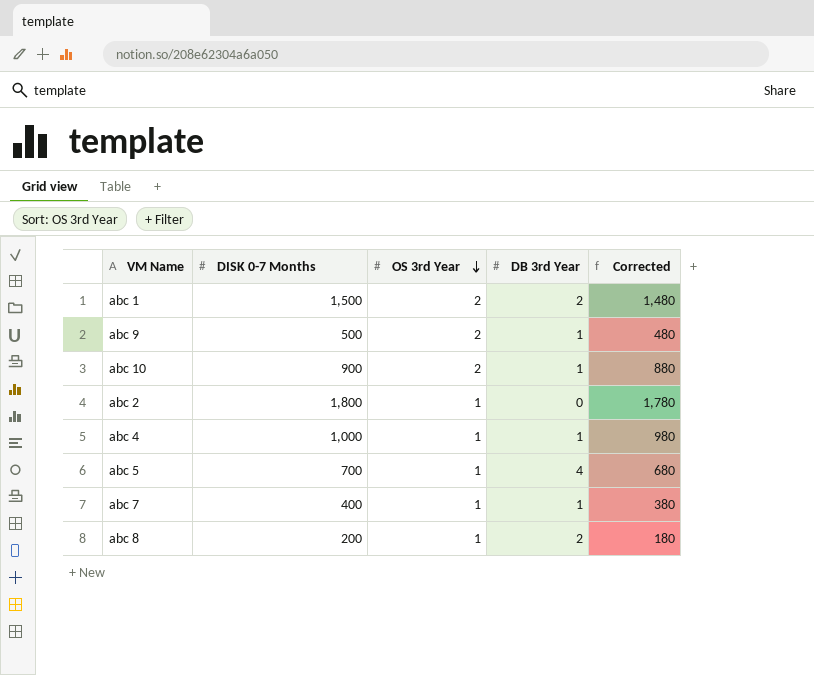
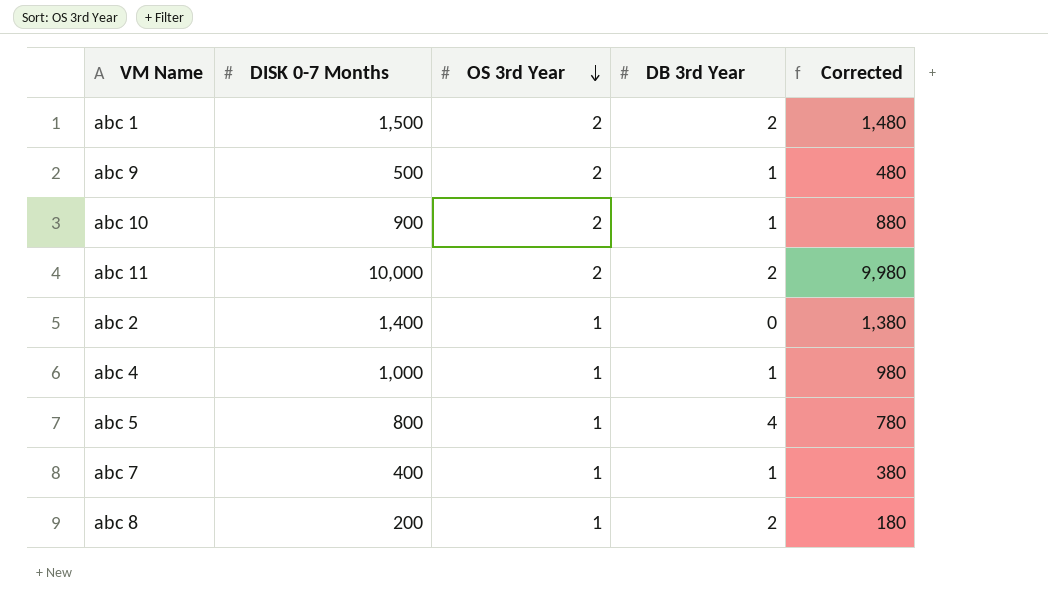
row abc 11: none -> 10,000 | 2 | 2 | 9,980
abc 2 | DISK 0-7 Months: 1,800 -> 1,400
abc 2 | Corrected: 1,780 -> 1,380
abc 5 | DISK 0-7 Months: 700 -> 800
abc 5 | Corrected: 680 -> 780

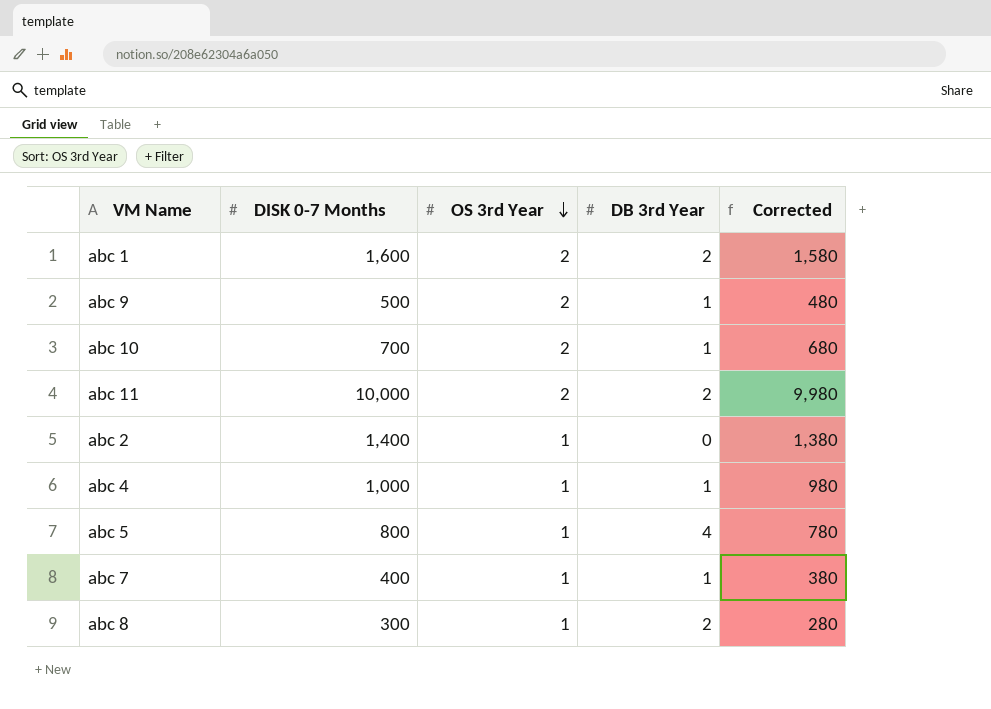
abc 1 | DISK 0-7 Months: 1,500 -> 1,600
abc 1 | Corrected: 1,480 -> 1,580
abc 10 | DISK 0-7 Months: 900 -> 700
abc 10 | Corrected: 880 -> 680
abc 8 | DISK 0-7 Months: 200 -> 300
abc 8 | Corrected: 180 -> 280

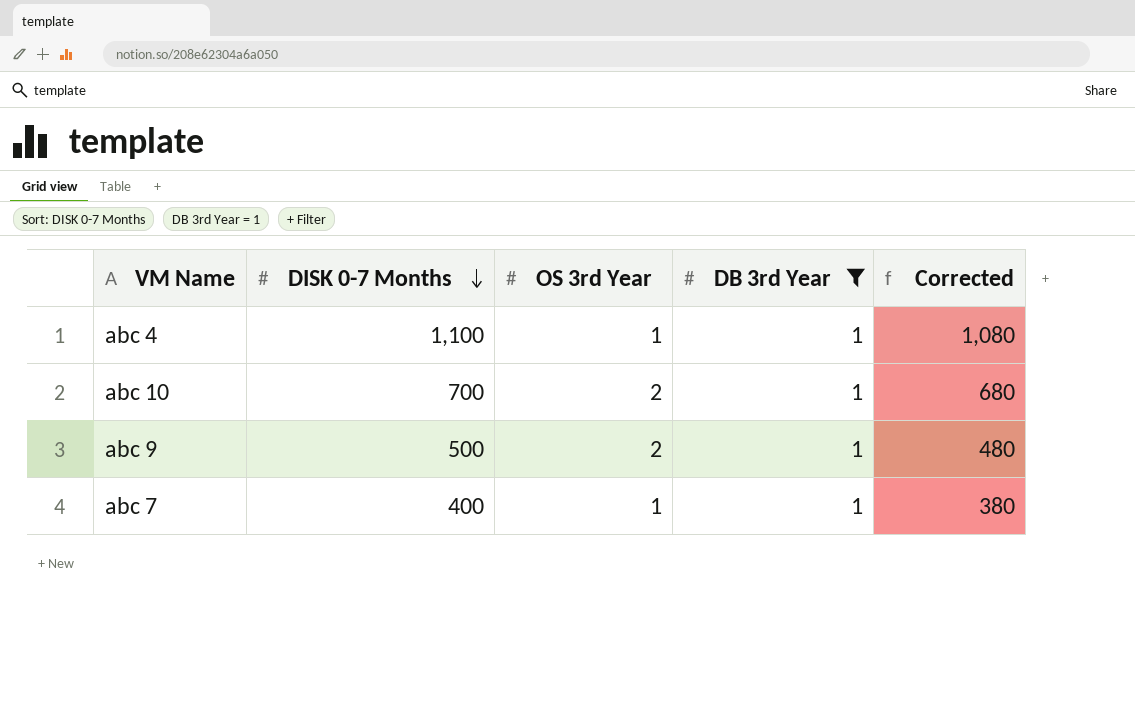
filter: none -> DB 3rd Year = 1
row order: OS 3rd Year descending -> DISK 0-7 Months descending
abc 4 | DISK 0-7 Months: 1,000 -> 1,100
abc 4 | Corrected: 980 -> 1,080

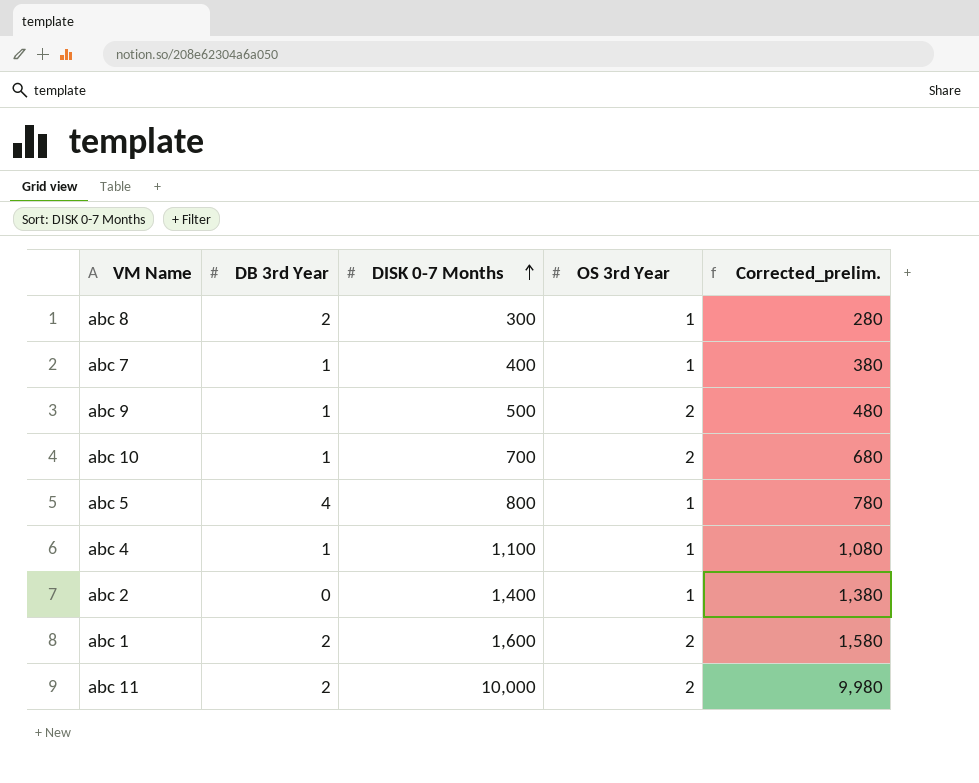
filter: DB 3rd Year = 1 -> none
row order: DISK 0-7 Months descending -> DISK 0-7 Months ascending
column DB 3rd Year | position: 4 -> 2
column name: Corrected -> Corrected_prelim.

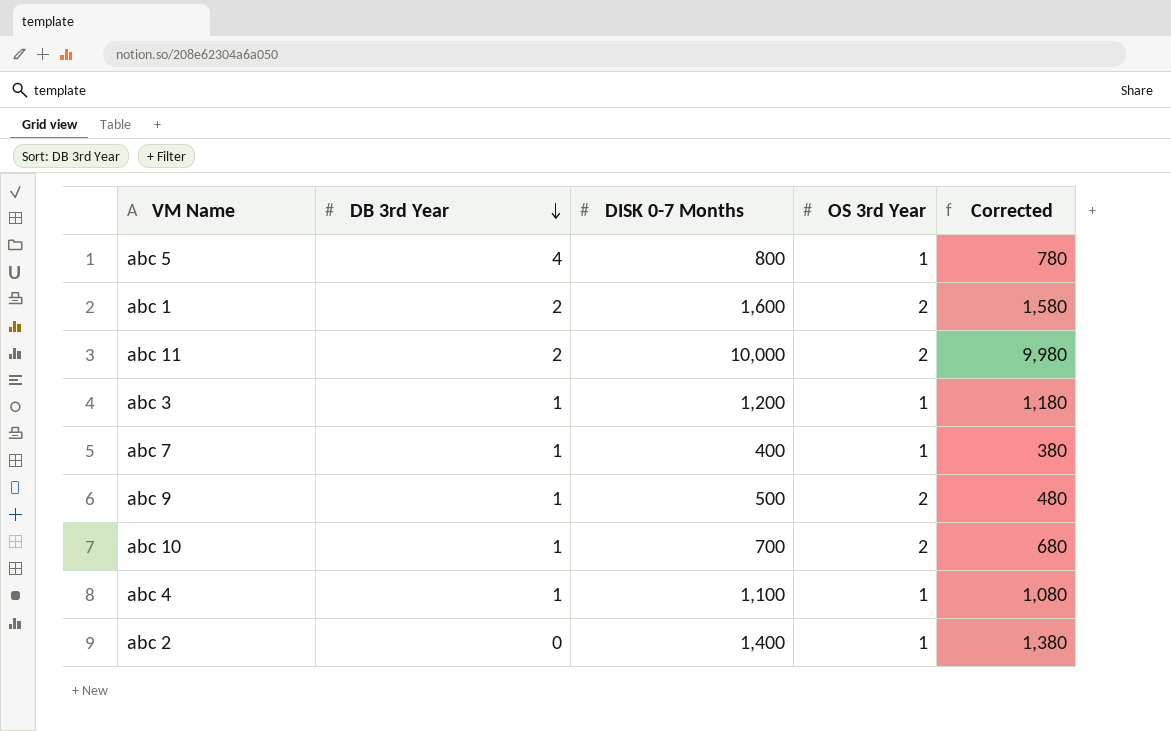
row order: DISK 0-7 Months ascending -> DB 3rd Year descending
column name: Corrected_prelim. -> Corrected
row abc 8: 2 | 300 | 1 | 280 -> none
row abc 3: none -> 1 | 1,200 | 1 | 1,180

